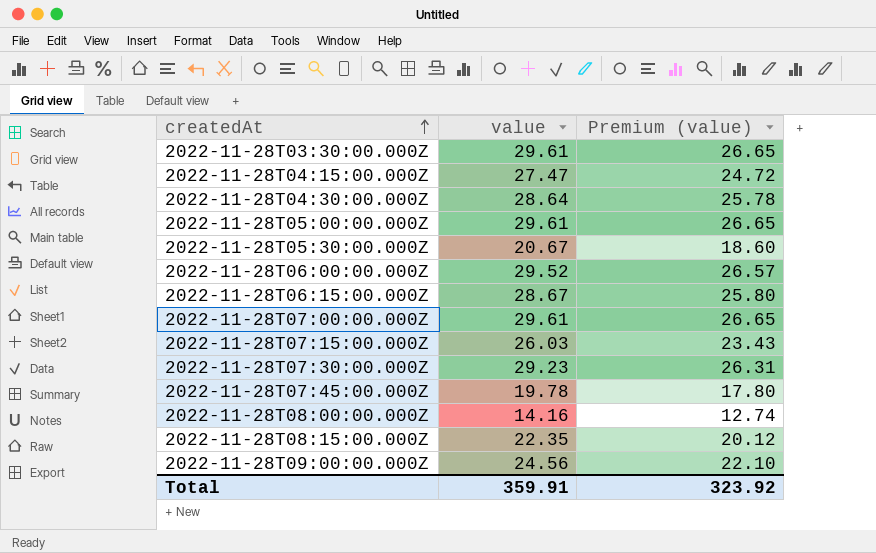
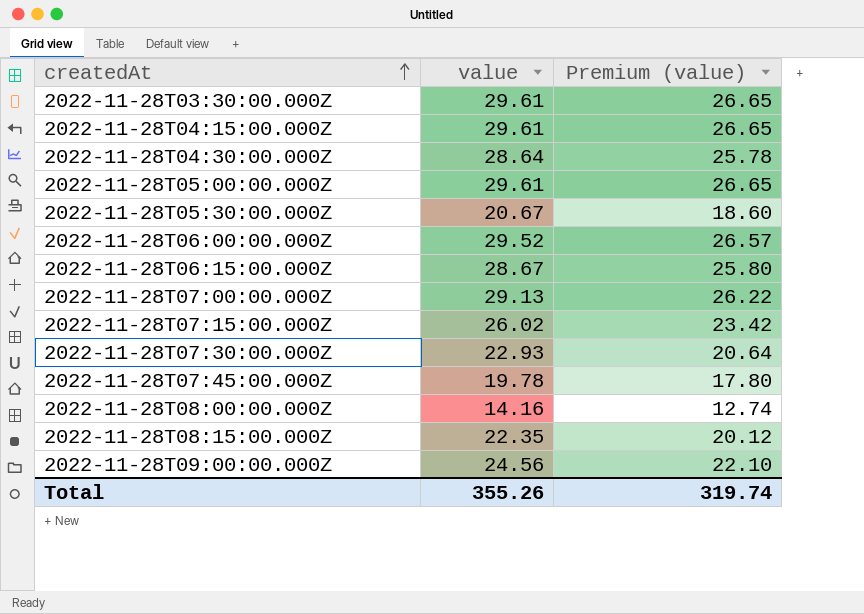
2022-11-28T04:15:00.000Z | value: 27.47 -> 29.61
2022-11-28T04:15:00.000Z | Premium (value): 24.72 -> 26.65
2022-11-28T07:00:00.000Z | value: 29.61 -> 29.13
2022-11-28T07:00:00.000Z | Premium (value): 26.65 -> 26.22
2022-11-28T07:15:00.000Z | value: 26.03 -> 26.02
2022-11-28T07:15:00.000Z | Premium (value): 23.43 -> 23.42
2022-11-28T07:30:00.000Z | value: 29.23 -> 22.93
2022-11-28T07:30:00.000Z | Premium (value): 26.31 -> 20.64
Total | value: 359.91 -> 355.26
Total | Premium (value): 323.92 -> 319.74

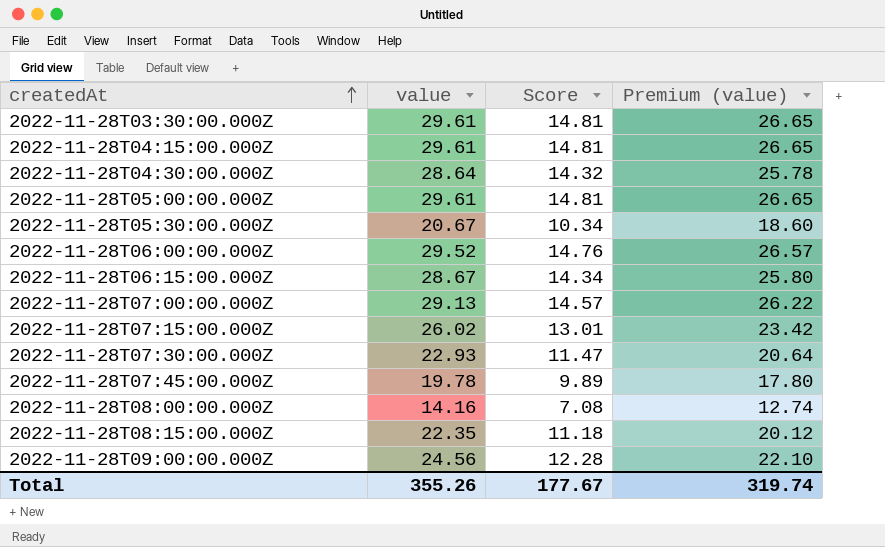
column Score | formula: none -> [value] * 0.5

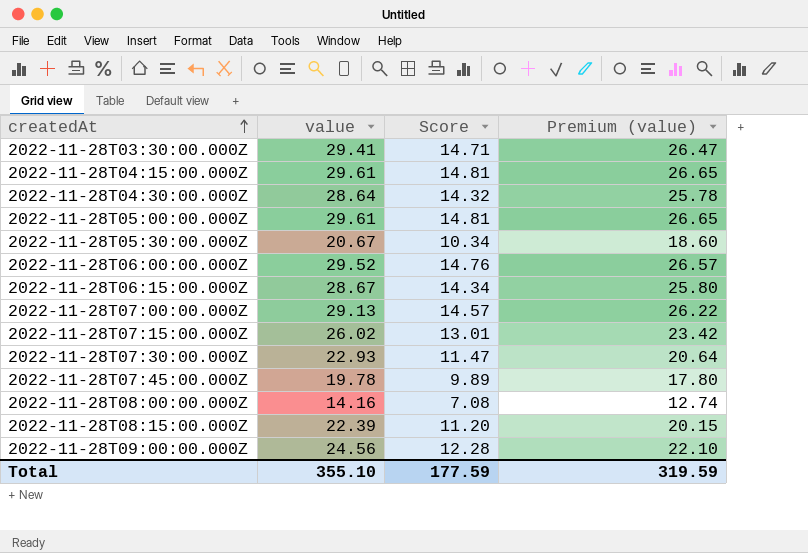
2022-11-28T03:30:00.000Z | value: 29.61 -> 29.41
2022-11-28T03:30:00.000Z | Score: 14.81 -> 14.71
2022-11-28T03:30:00.000Z | Premium (value): 26.65 -> 26.47
2022-11-28T08:15:00.000Z | value: 22.35 -> 22.39
2022-11-28T08:15:00.000Z | Score: 11.18 -> 11.20
2022-11-28T08:15:00.000Z | Premium (value): 20.12 -> 20.15
Total | value: 355.26 -> 355.10
Total | Score: 177.67 -> 177.59
Total | Premium (value): 319.74 -> 319.59

